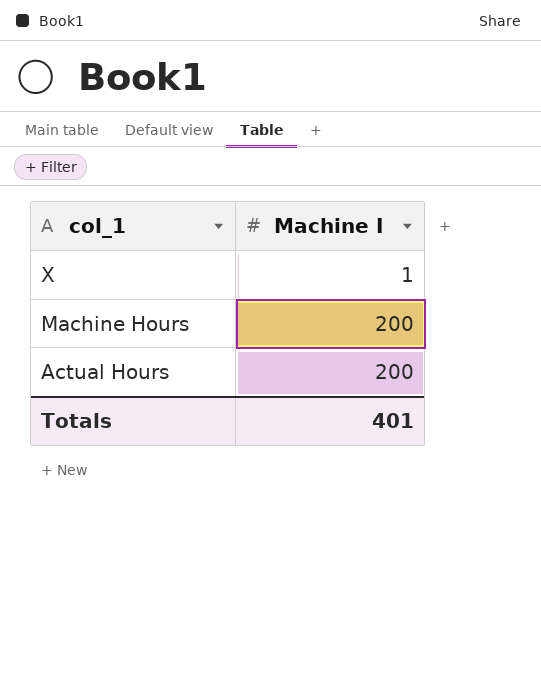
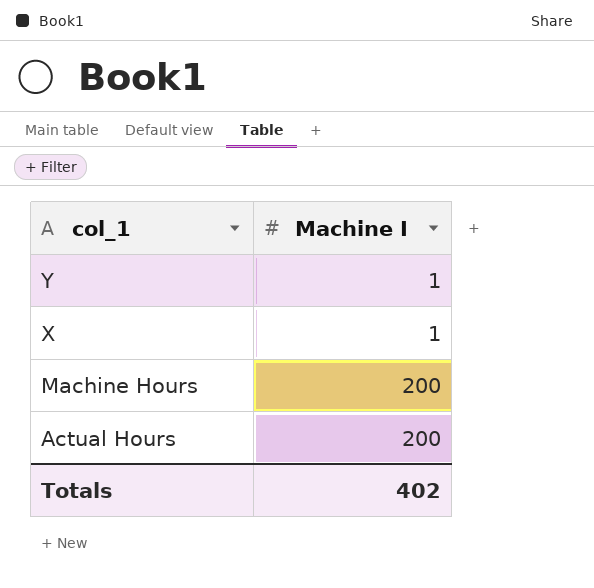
row Y: none -> 1
Totals | Machine I: 401 -> 402

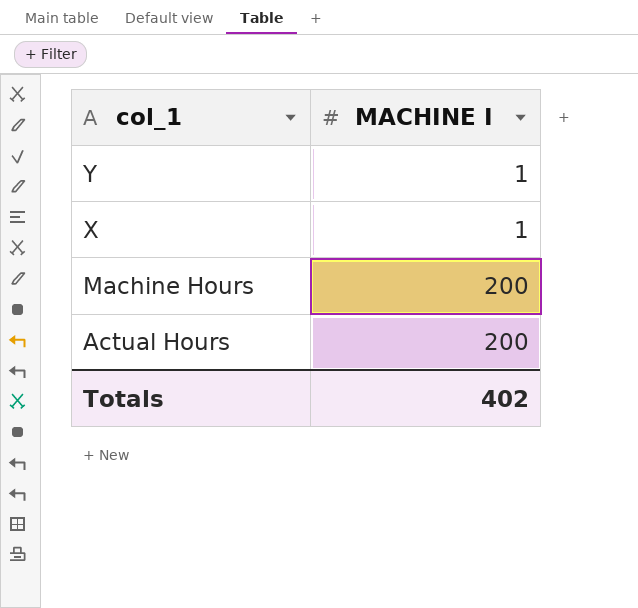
column name: Machine I -> MACHINE I

